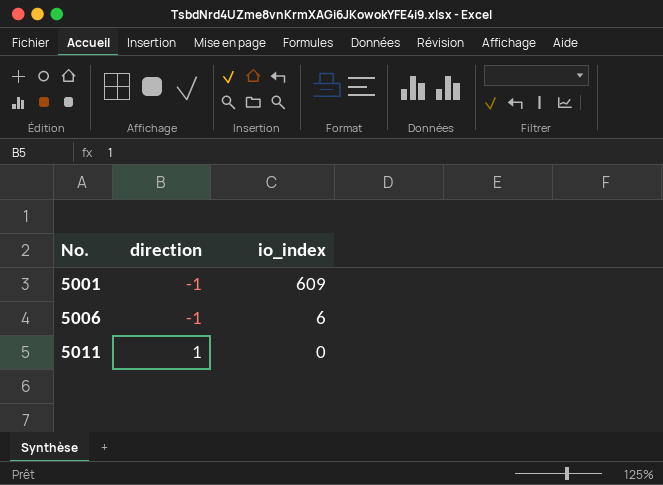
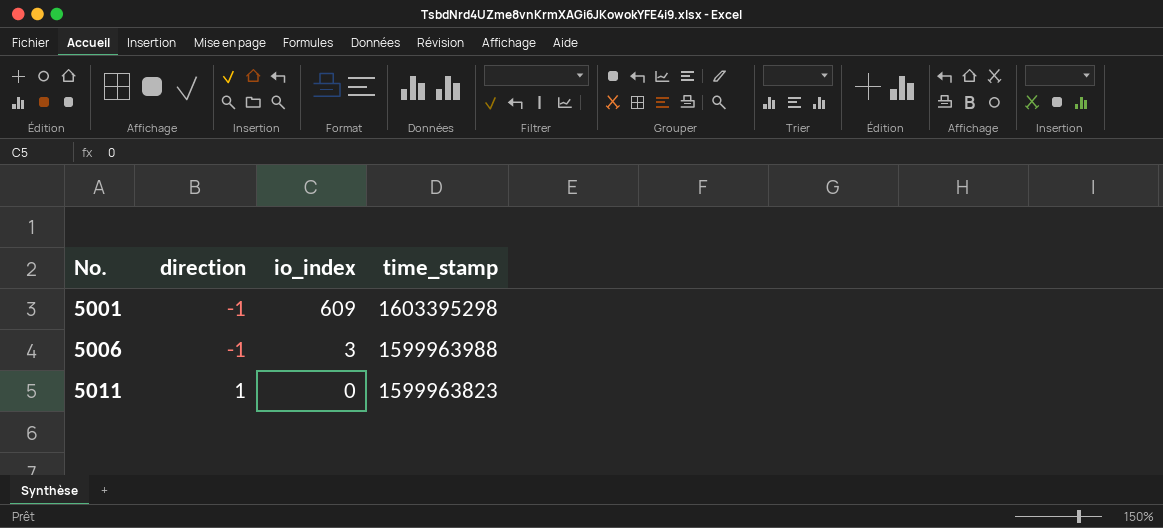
column time_stamp | position: none -> 4
5006 | io_index: 6 -> 3

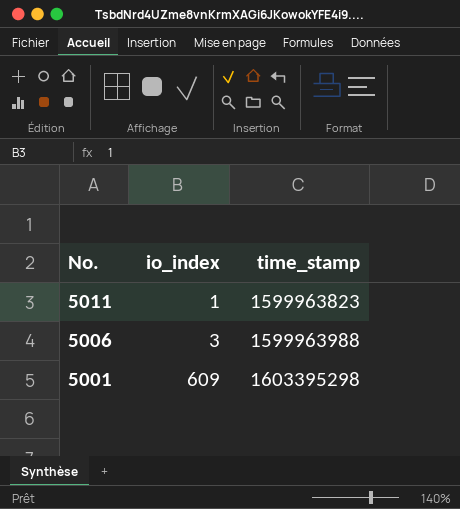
row order: No. ascending -> No. descending
column direction | position: 2 -> none
5011 | io_index: 0 -> 1

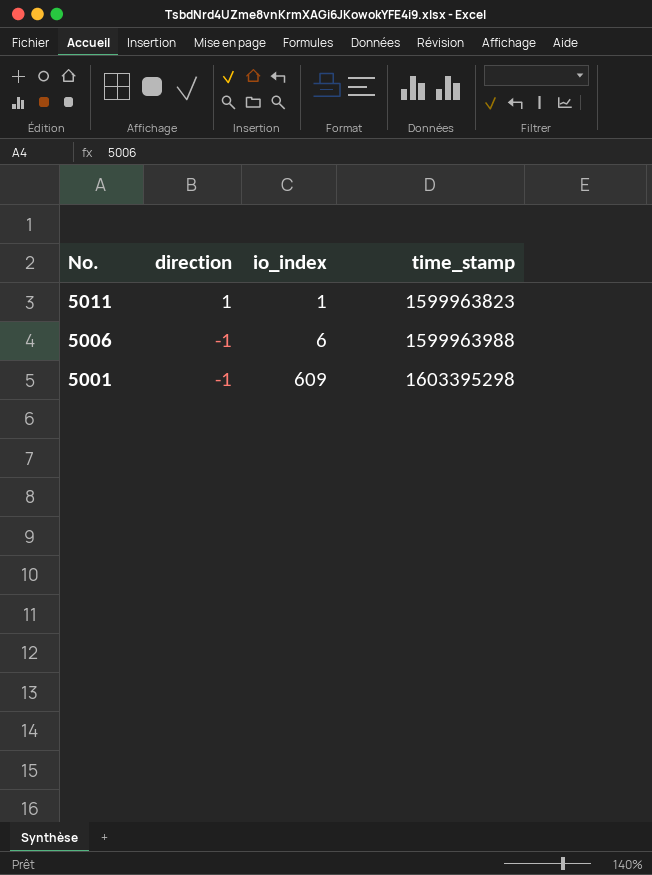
column direction | position: none -> 2
5006 | io_index: 3 -> 6

